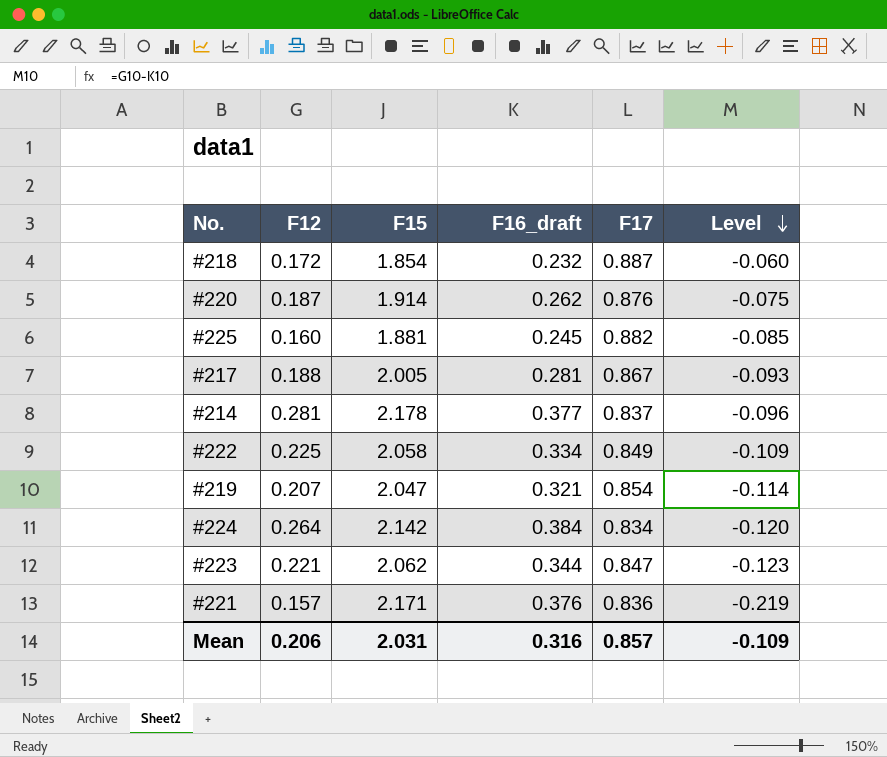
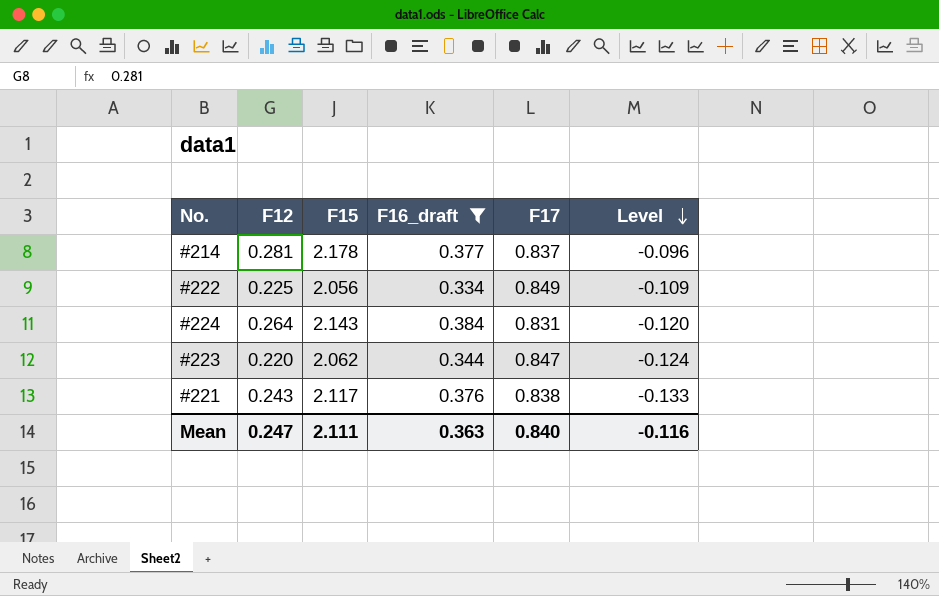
filter: none -> F16_draft >= 0.334
#222 | F15: 2.058 -> 2.056
#224 | F15: 2.142 -> 2.143
#224 | F17: 0.834 -> 0.831
#223 | F12: 0.221 -> 0.220
#223 | Level: -0.123 -> -0.124
#221 | F12: 0.157 -> 0.243
#221 | F15: 2.171 -> 2.117
#221 | F17: 0.836 -> 0.838
#221 | Level: -0.219 -> -0.133
Mean | F12: 0.206 -> 0.247
Mean | F15: 2.031 -> 2.111
Mean | F16_draft: 0.316 -> 0.363
Mean | F17: 0.857 -> 0.840
Mean | Level: -0.109 -> -0.116

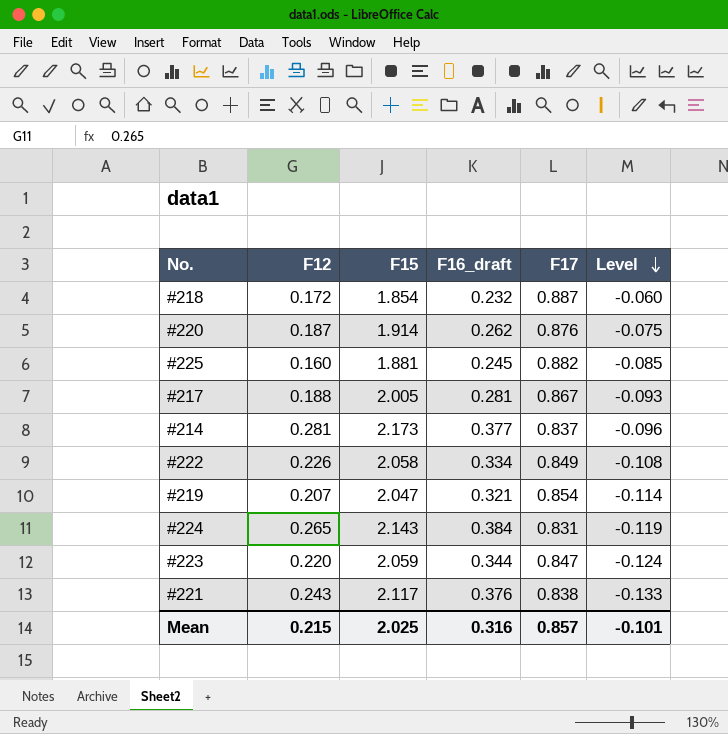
filter: F16_draft >= 0.334 -> none
#214 | F15: 2.178 -> 2.173
#222 | F12: 0.225 -> 0.226
#222 | F15: 2.056 -> 2.058
#222 | Level: -0.109 -> -0.108
#224 | F12: 0.264 -> 0.265
#224 | Level: -0.120 -> -0.119
#223 | F15: 2.062 -> 2.059
Mean | F12: 0.247 -> 0.215
Mean | F15: 2.111 -> 2.025
Mean | F16_draft: 0.363 -> 0.316
Mean | F17: 0.840 -> 0.857
Mean | Level: -0.116 -> -0.101

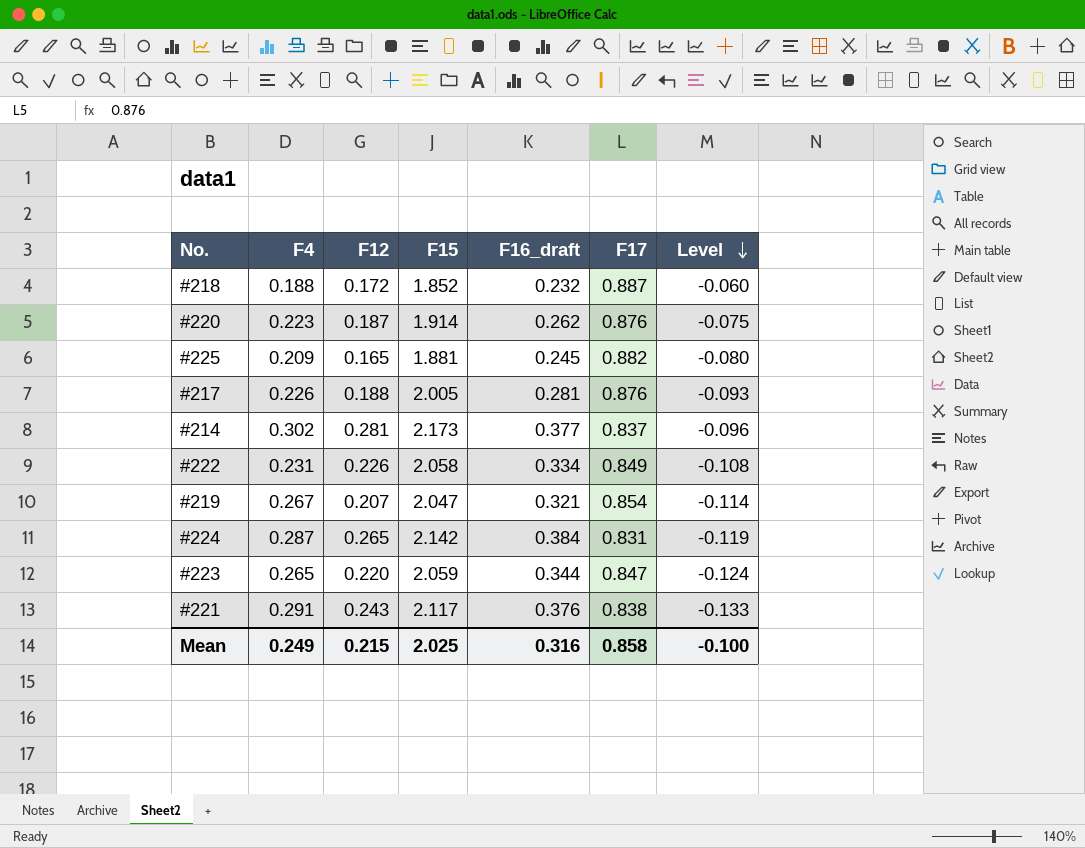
column F4 | position: none -> 2
#218 | F15: 1.854 -> 1.852
#225 | F12: 0.160 -> 0.165
#225 | Level: -0.085 -> -0.080
#217 | F17: 0.867 -> 0.876
#224 | F15: 2.143 -> 2.142
Mean | F17: 0.857 -> 0.858
Mean | Level: -0.101 -> -0.100

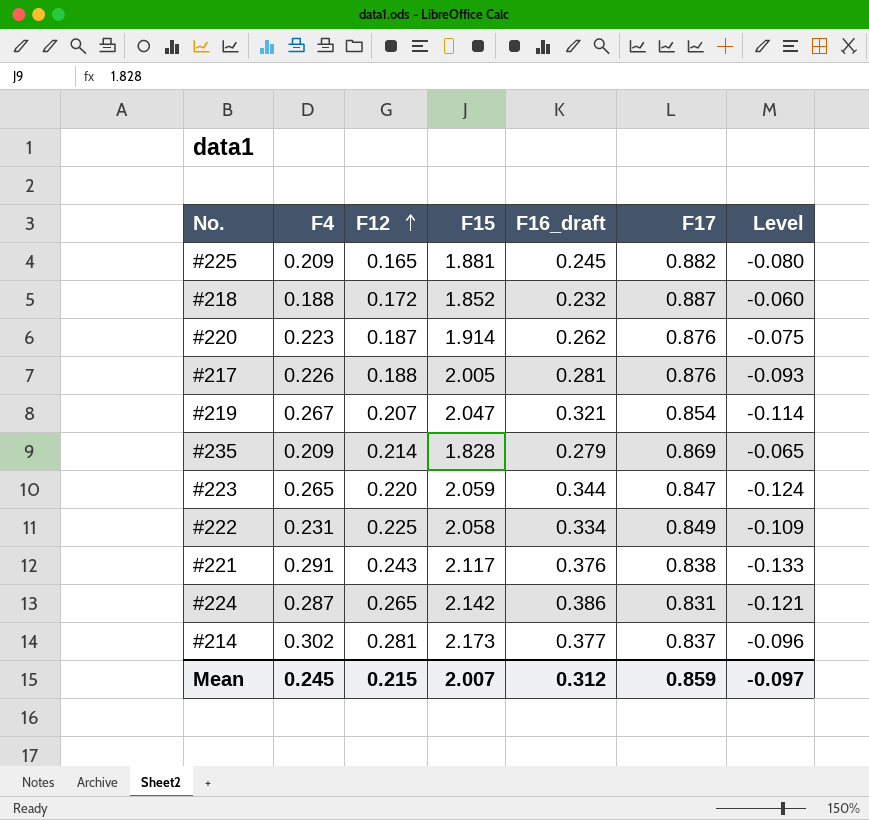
row order: Level descending -> F12 ascending
row #235: none -> 0.209 | 0.214 | 1.828 | 0.279 | 0.869 | -0.065
#222 | F12: 0.226 -> 0.225
#222 | Level: -0.108 -> -0.109
#224 | F16_draft: 0.384 -> 0.386
#224 | Level: -0.119 -> -0.121
Mean | F4: 0.249 -> 0.245
Mean | F15: 2.025 -> 2.007
Mean | F16_draft: 0.316 -> 0.312
Mean | F17: 0.858 -> 0.859
Mean | Level: -0.100 -> -0.097

